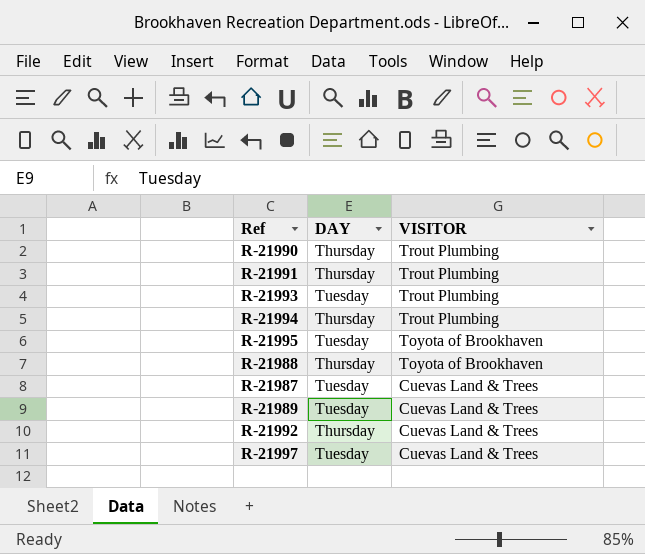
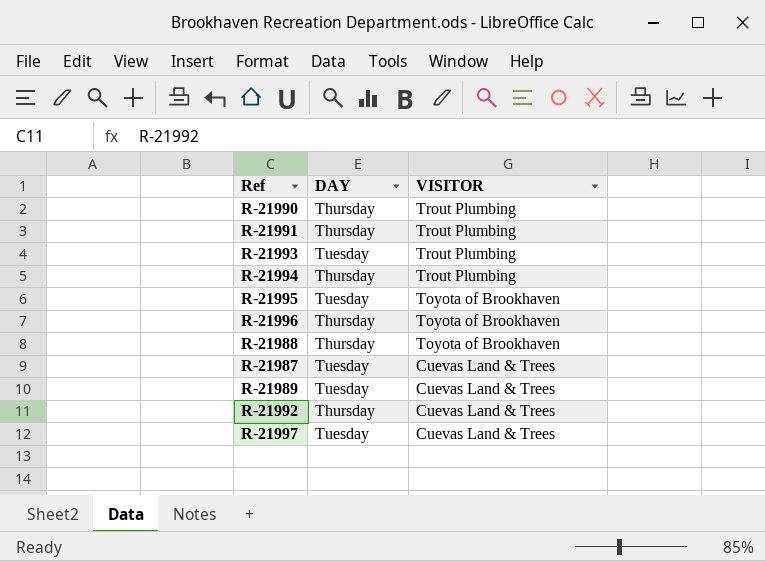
row R-21996: none -> Thursday | Toyota of Brookhaven

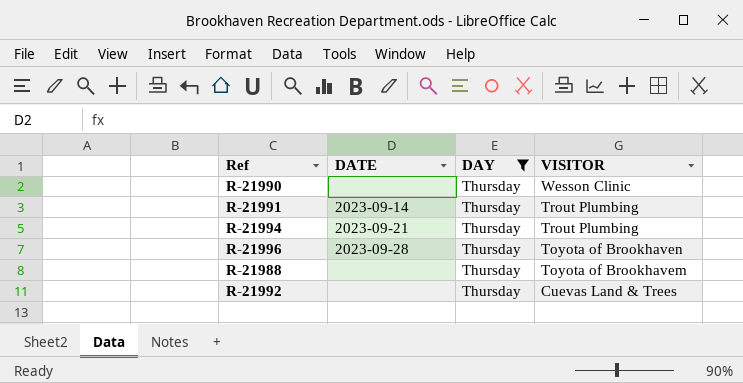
filter: none -> DAY = Thursday
column DATE | position: none -> 2
R-21990 | VISITOR: Trout Plumbing -> Wesson Clinic
R-21988 | VISITOR: Toyota of Brookhaven -> Toyota of Brookhavem

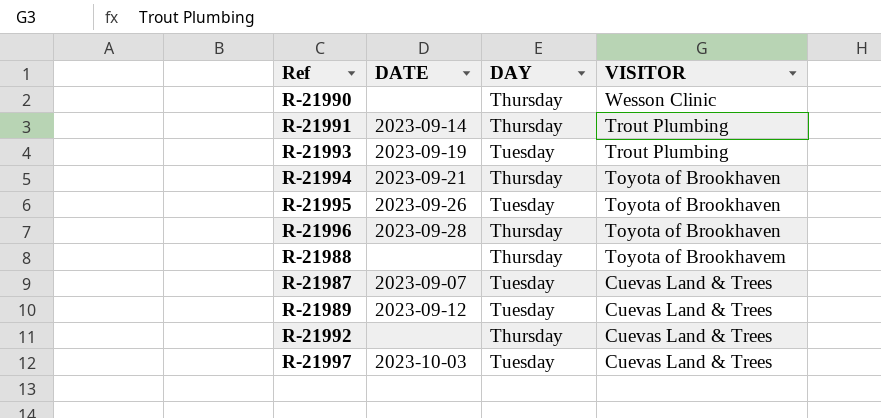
filter: DAY = Thursday -> none
R-21994 | VISITOR: Trout Plumbing -> Toyota of Brookhaven

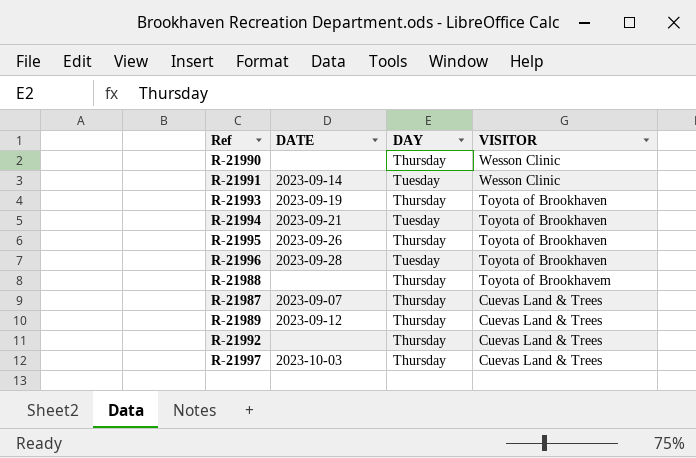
R-21991 | DAY: Thursday -> Tuesday
R-21991 | VISITOR: Trout Plumbing -> Wesson Clinic
R-21993 | DAY: Tuesday -> Thursday
R-21993 | VISITOR: Trout Plumbing -> Toyota of Brookhaven
R-21994 | DAY: Thursday -> Tuesday
R-21995 | DAY: Tuesday -> Thursday
R-21996 | DAY: Thursday -> Tuesday
R-21987 | DAY: Tuesday -> Thursday
R-21989 | DAY: Tuesday -> Thursday
R-21997 | DAY: Tuesday -> Thursday

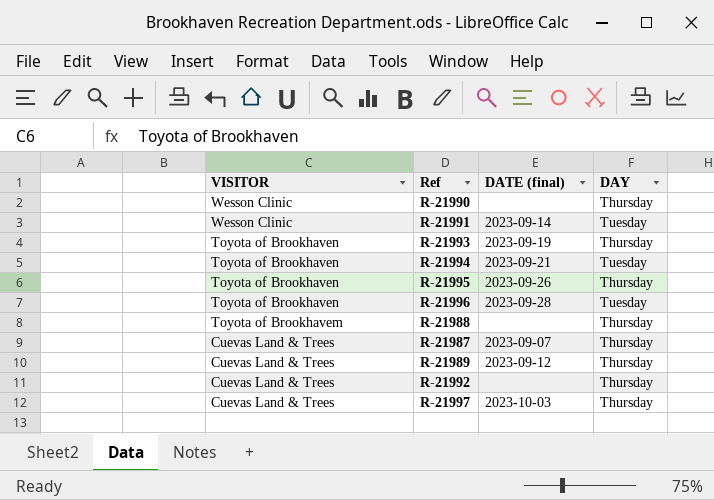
column VISITOR | position: 4 -> 1
column name: DATE -> DATE (final)

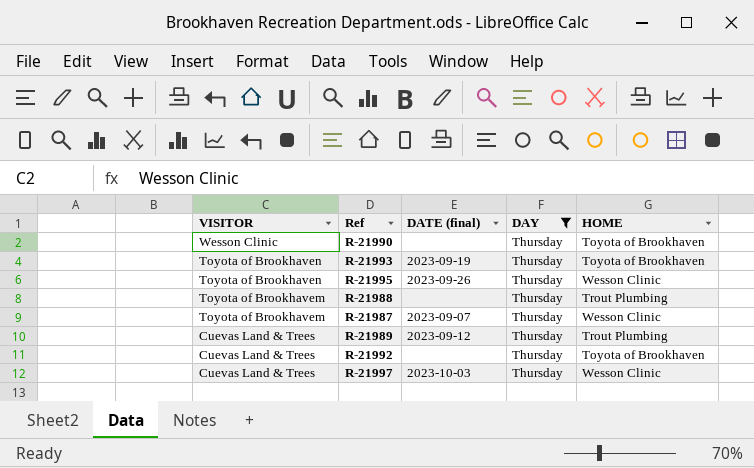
filter: none -> DAY = Thursday
column HOME | position: none -> 5
R-21987 | VISITOR: Cuevas Land & Trees -> Toyota of Brookhavem

